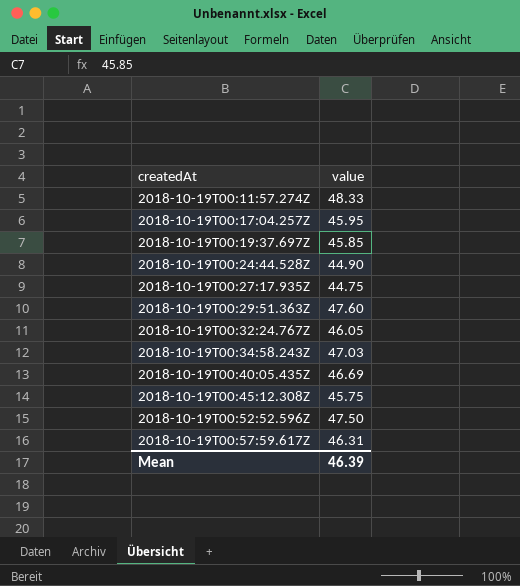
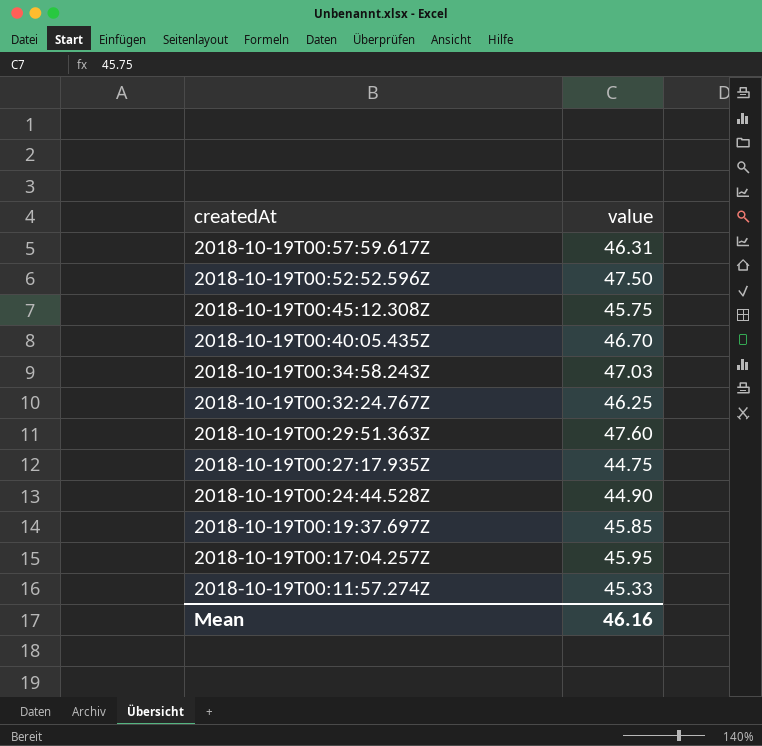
row order: createdAt ascending -> createdAt descending
2018-10-19T00:40:05.435Z | value: 46.69 -> 46.70
2018-10-19T00:32:24.767Z | value: 46.05 -> 46.25
2018-10-19T00:11:57.274Z | value: 48.33 -> 45.33
Mean | value: 46.39 -> 46.16

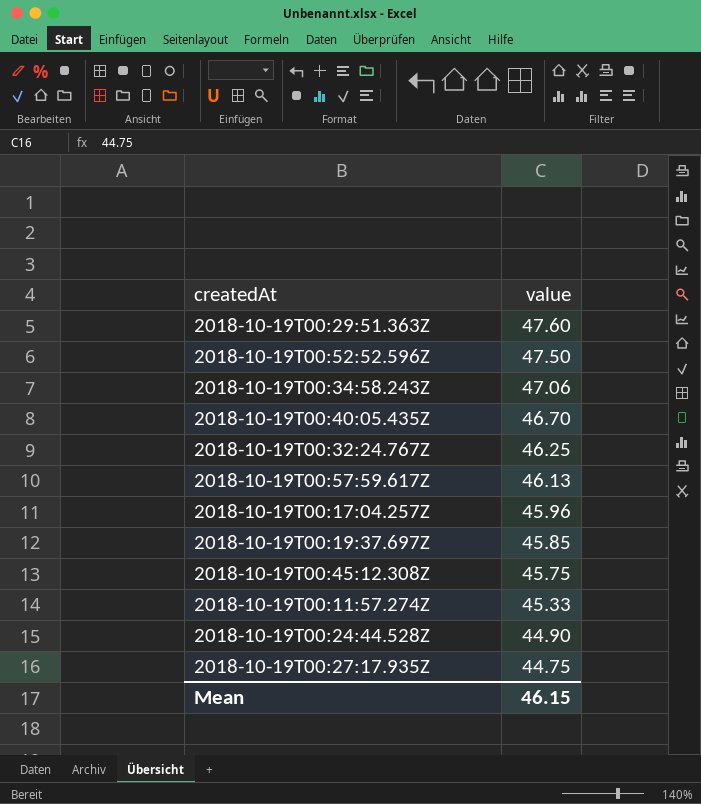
row order: createdAt descending -> value descending
2018-10-19T00:34:58.243Z | value: 47.03 -> 47.06
2018-10-19T00:57:59.617Z | value: 46.31 -> 46.13
2018-10-19T00:17:04.257Z | value: 45.95 -> 45.96
Mean | value: 46.16 -> 46.15

